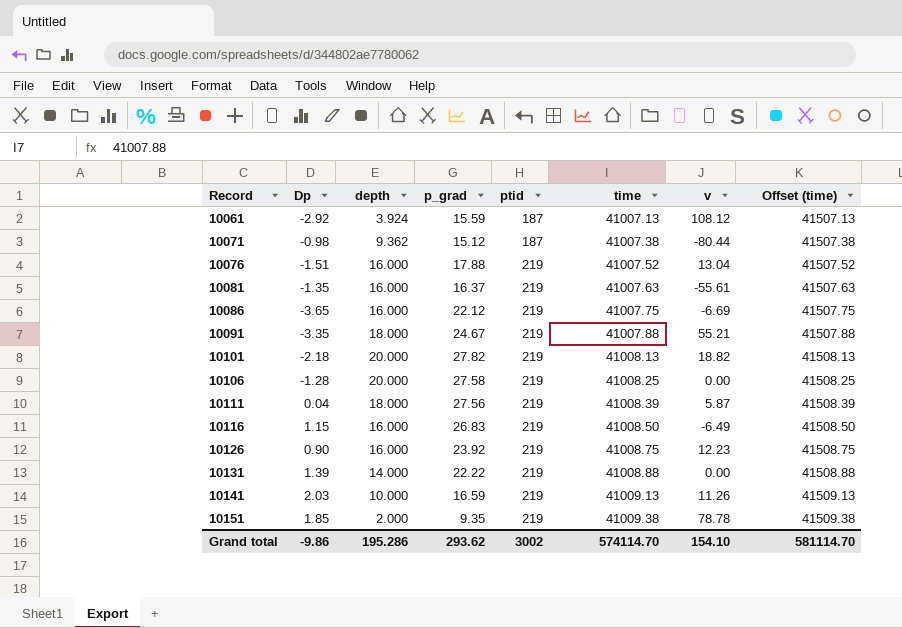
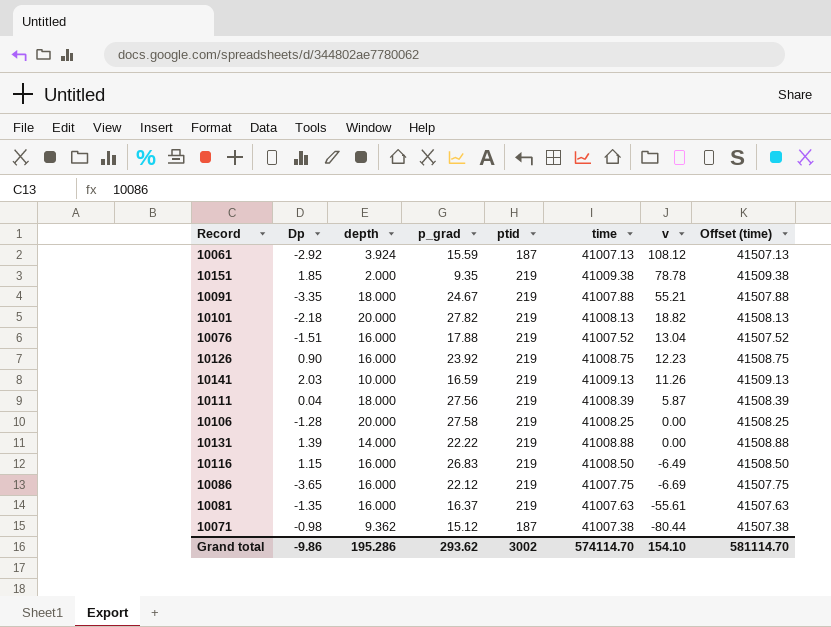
row order: Record ascending -> v descending

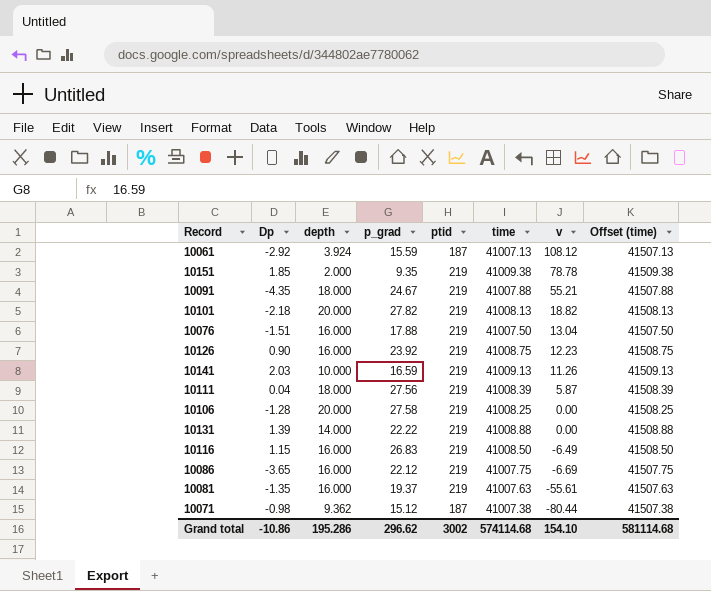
10091 | Dp: -3.35 -> -4.35
10076 | time: 41007.52 -> 41007.50
10076 | Offset (time): 41507.52 -> 41507.50
10081 | p_grad: 16.37 -> 19.37
Grand total | Dp: -9.86 -> -10.86
Grand total | p_grad: 293.62 -> 296.62
Grand total | time: 574114.70 -> 574114.68
Grand total | Offset (time): 581114.70 -> 581114.68

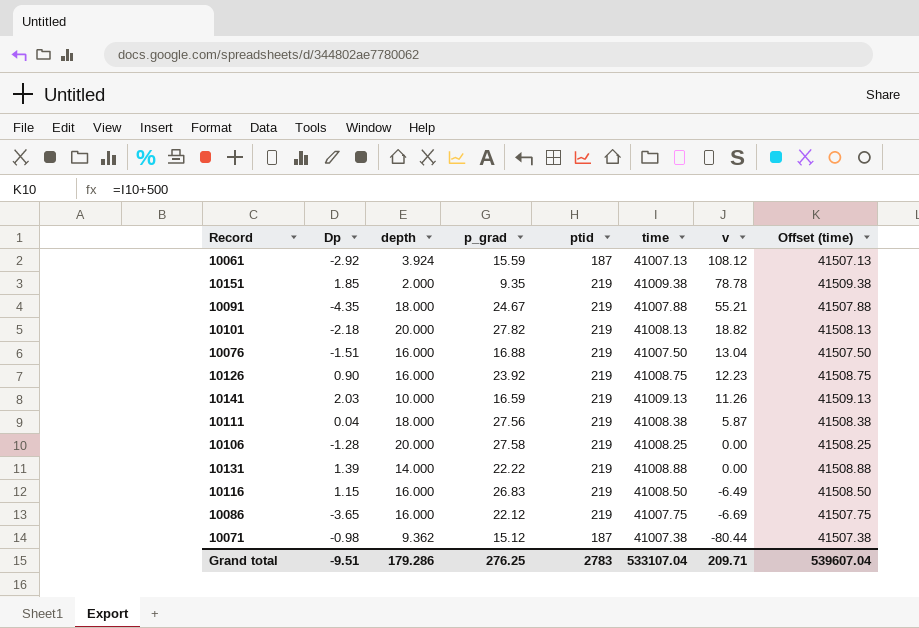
row 10081: -1.35 | 16.000 | 19.37 | 219 | 41007.63 | -55.61 | 41507.63 -> none
10076 | p_grad: 17.88 -> 16.88
10111 | time: 41008.39 -> 41008.38
10111 | Offset (time): 41508.39 -> 41508.38
Grand total | Dp: -10.86 -> -9.51
Grand total | depth: 195.286 -> 179.286
Grand total | p_grad: 296.62 -> 276.25
Grand total | ptid: 3002 -> 2783
Grand total | time: 574114.68 -> 533107.04
Grand total | v: 154.10 -> 209.71
Grand total | Offset (time): 581114.68 -> 539607.04

